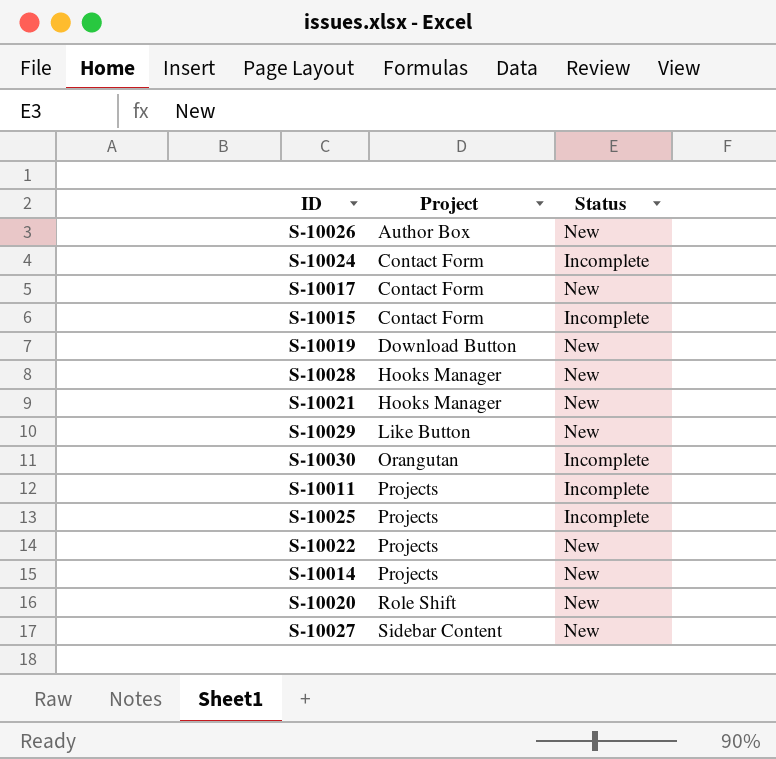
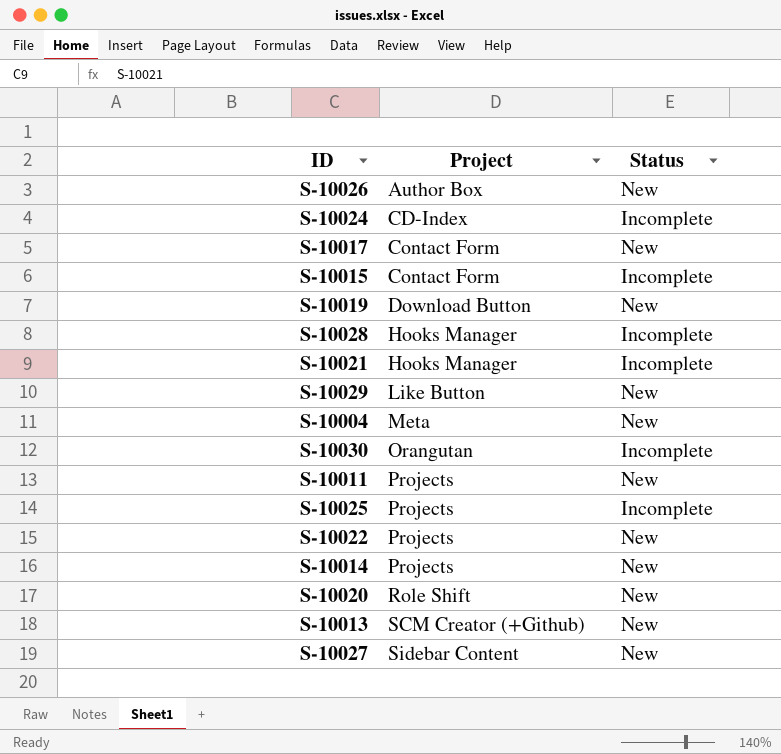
S-10024 | Project: Contact Form -> CD-Index
S-10028 | Status: New -> Incomplete
S-10021 | Status: New -> Incomplete
row S-10004: none -> Meta | New
S-10011 | Status: Incomplete -> New
row S-10013: none -> SCM Creator (+Github) | New

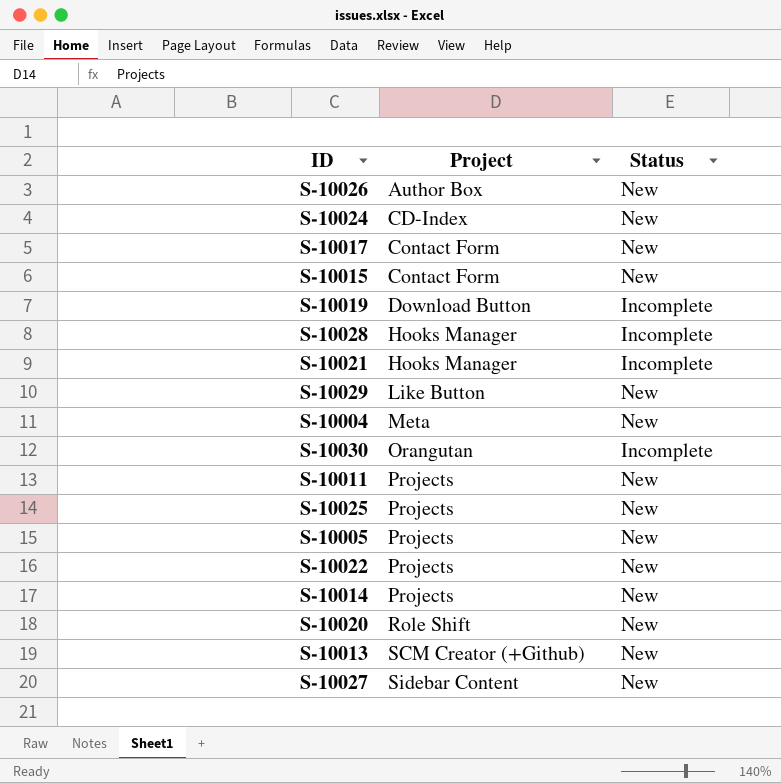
S-10024 | Status: Incomplete -> New
S-10015 | Status: Incomplete -> New
S-10019 | Status: New -> Incomplete
S-10025 | Status: Incomplete -> New
row S-10005: none -> Projects | New

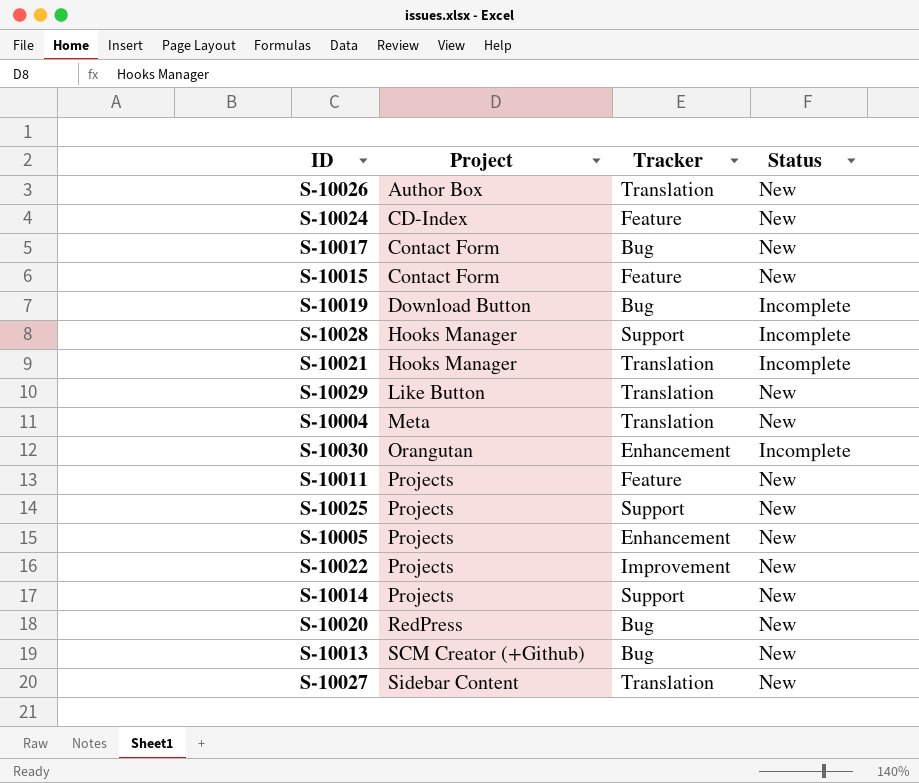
column Tracker | position: none -> 3
S-10020 | Project: Role Shift -> RedPress

